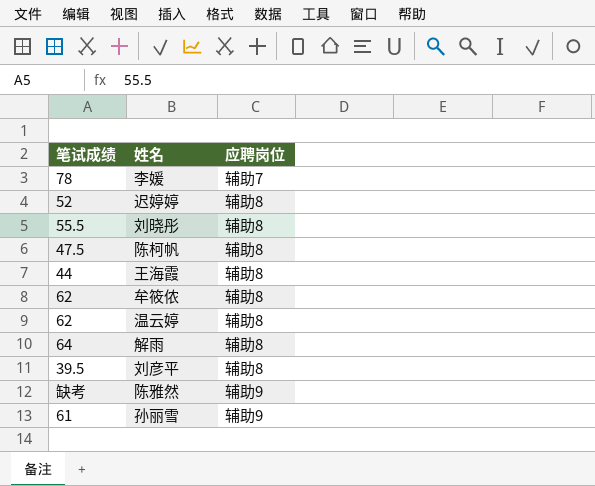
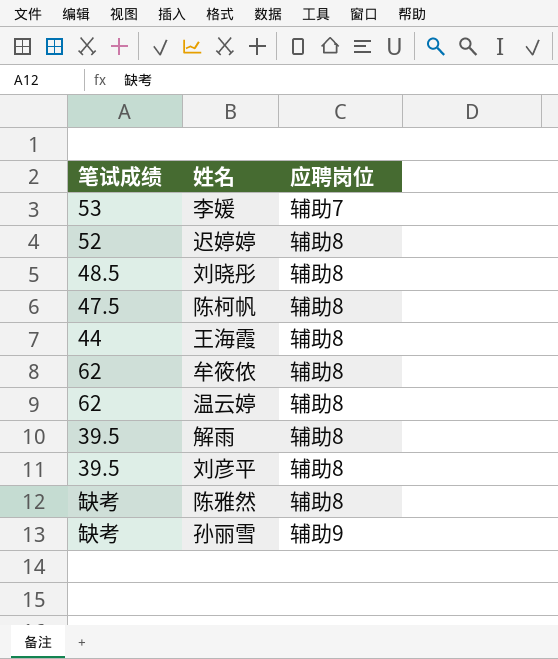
李媛 | 笔试成绩: 78 -> 53
刘晓彤 | 笔试成绩: 55.5 -> 48.5
解雨 | 笔试成绩: 64 -> 39.5
陈雅然 | 应聘岗位: 辅助9 -> 辅助8
孙丽雪 | 笔试成绩: 61 -> 缺考

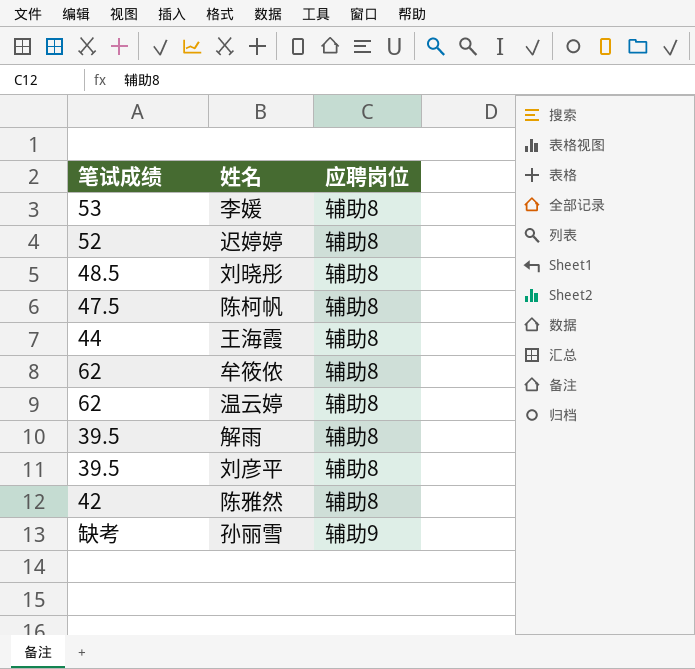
李媛 | 应聘岗位: 辅助7 -> 辅助8
陈雅然 | 笔试成绩: 缺考 -> 42

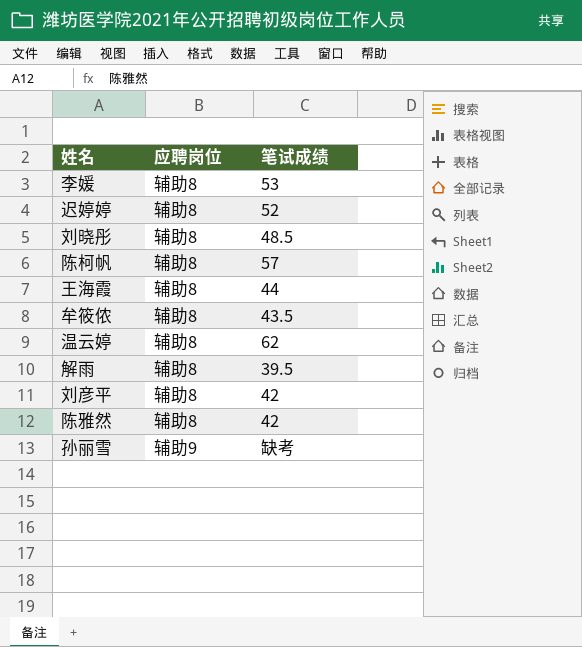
column 笔试成绩 | position: 1 -> 3
陈柯帆 | 笔试成绩: 47.5 -> 57
牟筱侬 | 笔试成绩: 62 -> 43.5
刘彦平 | 笔试成绩: 39.5 -> 42

